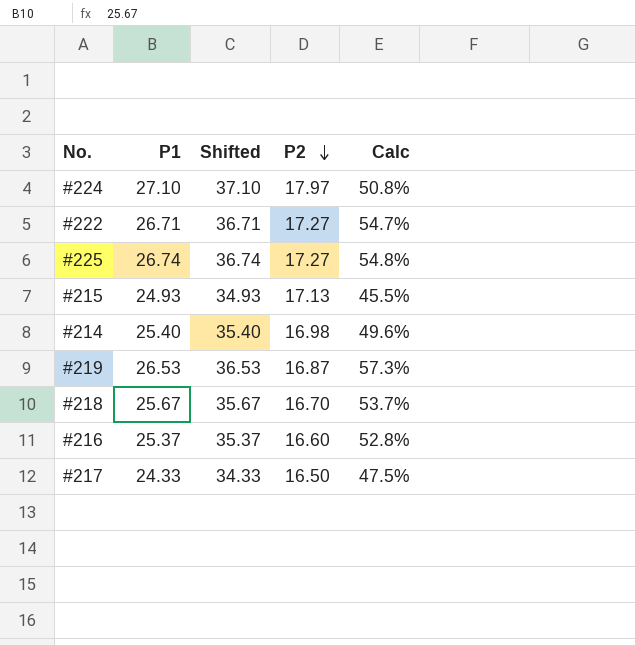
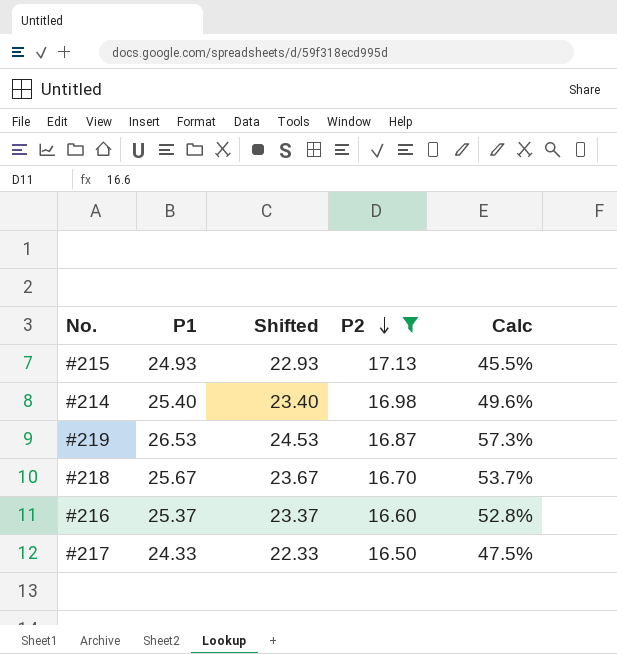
filter: none -> P2 <= 17.13
column Shifted | formula: [P1] + 10 -> [P1] - 2

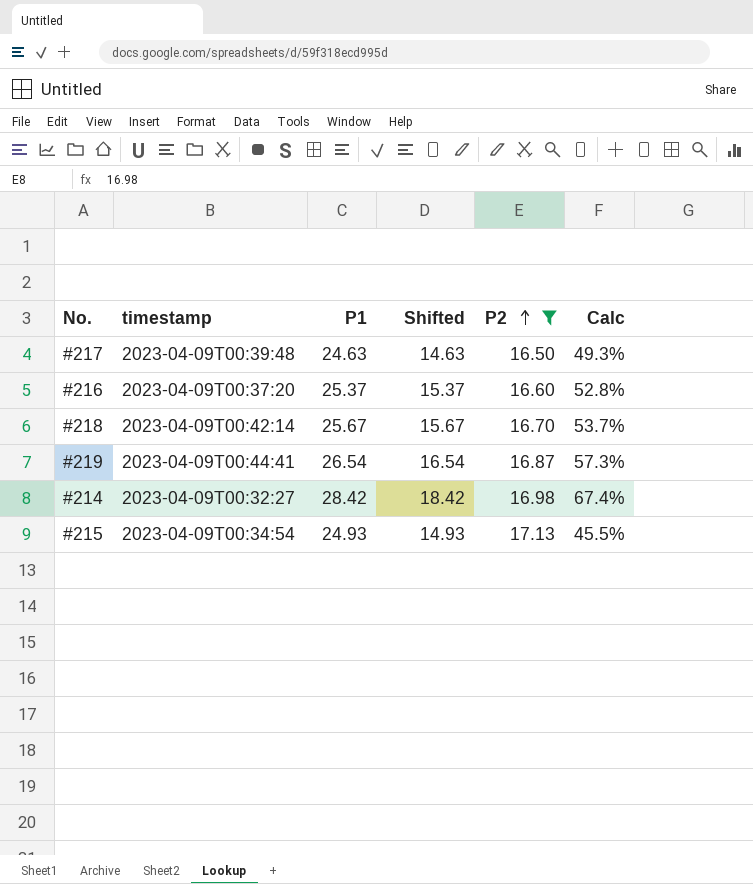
row order: P2 descending -> P2 ascending
column timestamp | position: none -> 2
column Shifted | formula: [P1] - 2 -> [P1] - 10
#217 | P1: 24.33 -> 24.63
#217 | Calc: 47.5% -> 49.3%
#219 | P1: 26.53 -> 26.54
#214 | P1: 25.40 -> 28.42
#214 | Calc: 49.6% -> 67.4%

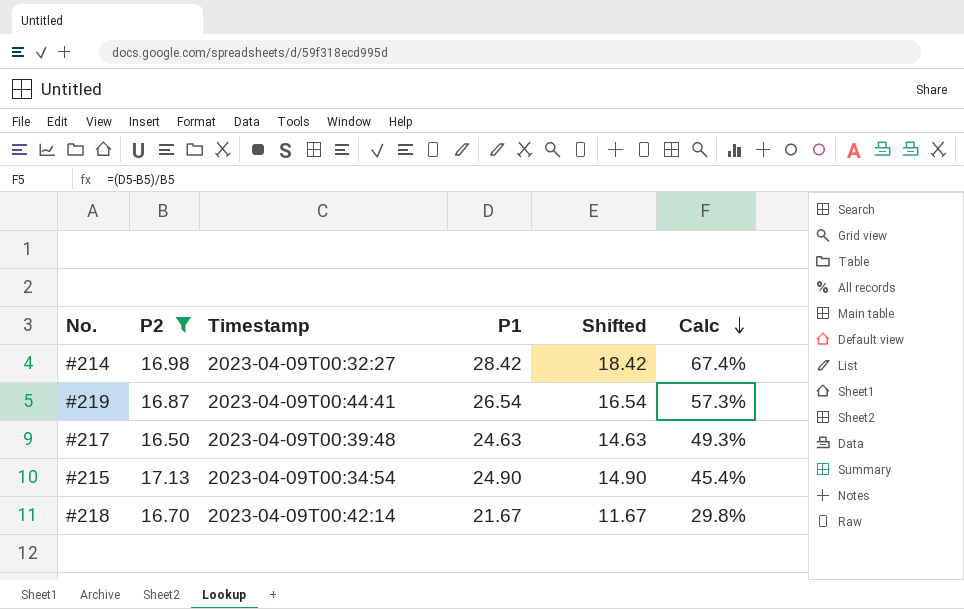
row order: P2 ascending -> Calc descending
column P2 | position: 5 -> 2
column name: timestamp -> Timestamp
row #216: 2023-04-09T00:37:20 | 25.37 | 15.37 | 16.60 | 52.8% -> none
#215 | P1: 24.93 -> 24.90
#215 | Shifted: 14.93 -> 14.90
#215 | Calc: 45.5% -> 45.4%
#218 | P1: 25.67 -> 21.67
#218 | Shifted: 15.67 -> 11.67
#218 | Calc: 53.7% -> 29.8%

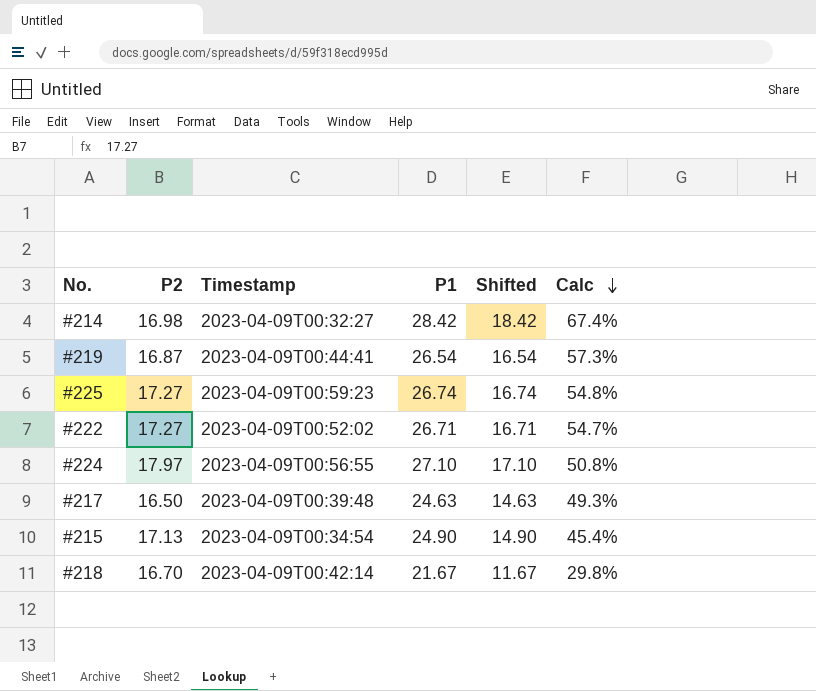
filter: P2 <= 17.13 -> none

